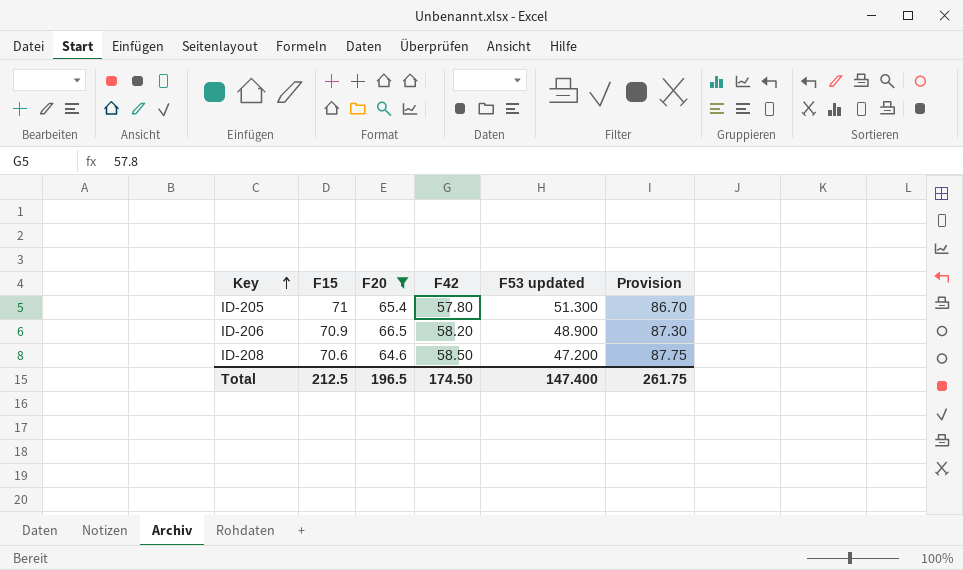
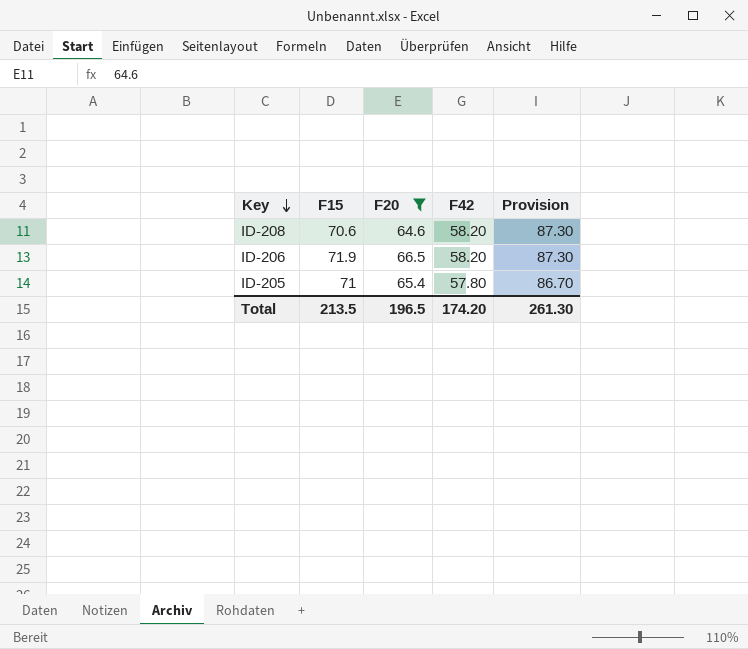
row order: Key ascending -> Key descending
column F53 updated | position: 5 -> none
ID-208 | F42: 58.50 -> 58.20
ID-208 | Provision: 87.75 -> 87.30
ID-206 | F15: 70.9 -> 71.9
Total | F15: 212.5 -> 213.5
Total | F42: 174.50 -> 174.20
Total | Provision: 261.75 -> 261.30

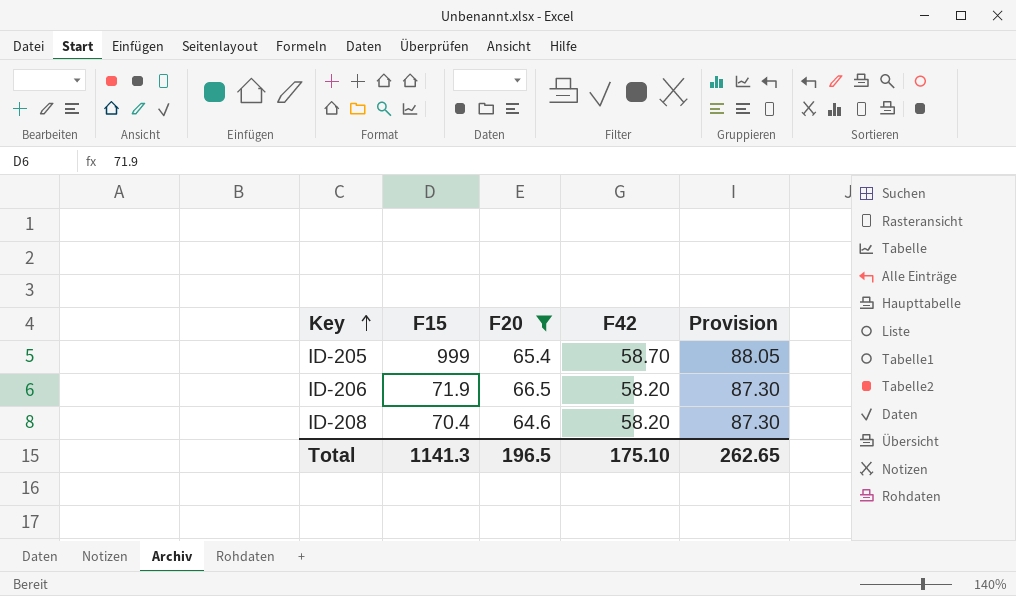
row order: Key descending -> Key ascending
ID-205 | F15: 71 -> 999
ID-205 | F42: 57.80 -> 58.70
ID-205 | Provision: 86.70 -> 88.05
ID-208 | F15: 70.6 -> 70.4
Total | F15: 213.5 -> 1141.3
Total | F42: 174.20 -> 175.10
Total | Provision: 261.30 -> 262.65

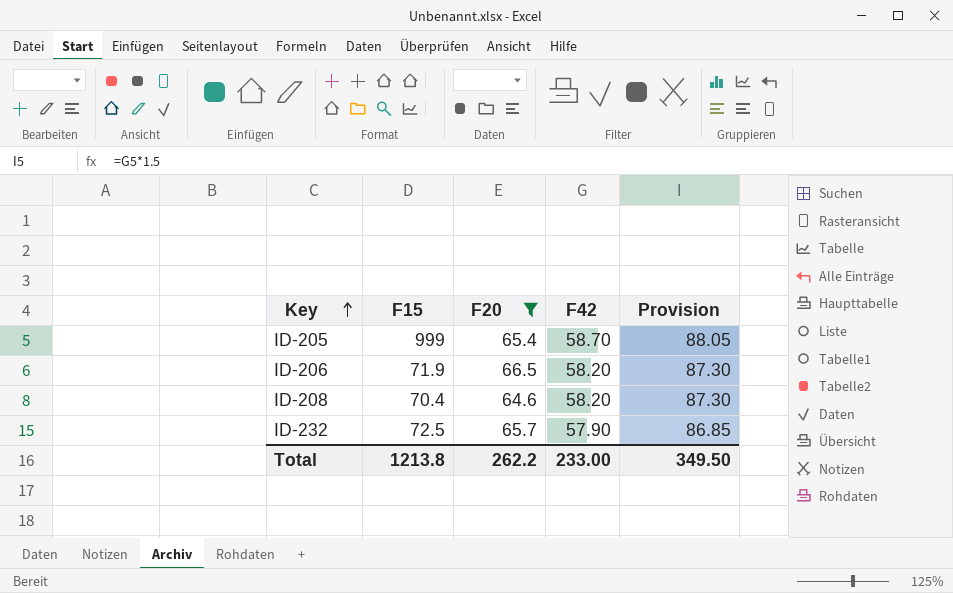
row ID-232: none -> 72.5 | 65.7 | 57.90 | 86.85
Total | F15: 1141.3 -> 1213.8
Total | F20: 196.5 -> 262.2
Total | F42: 175.10 -> 233.00
Total | Provision: 262.65 -> 349.50

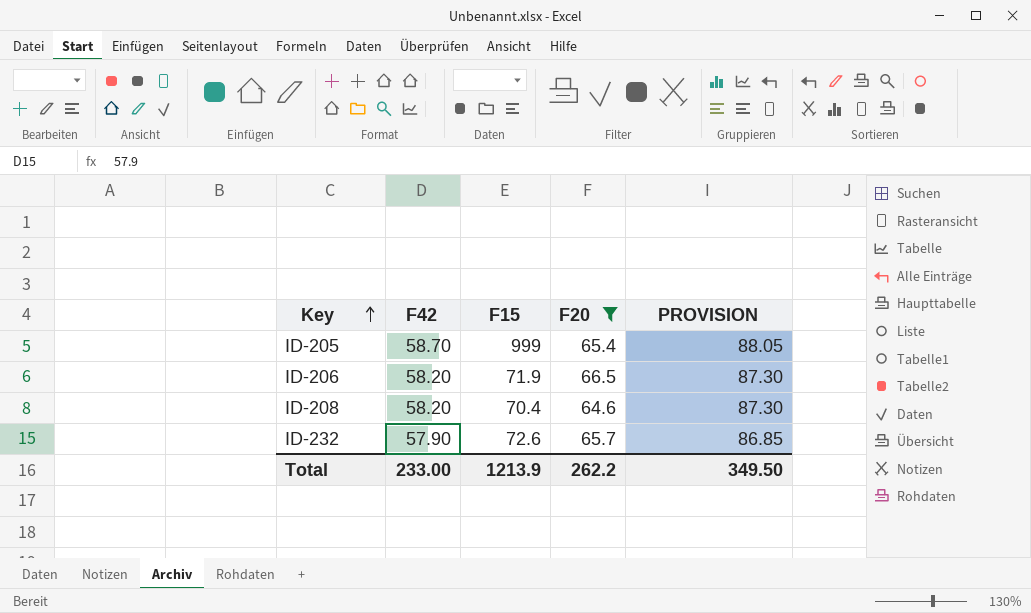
column F42 | position: 4 -> 2
column name: Provision -> PROVISION
ID-232 | F15: 72.5 -> 72.6
Total | F15: 1213.8 -> 1213.9

